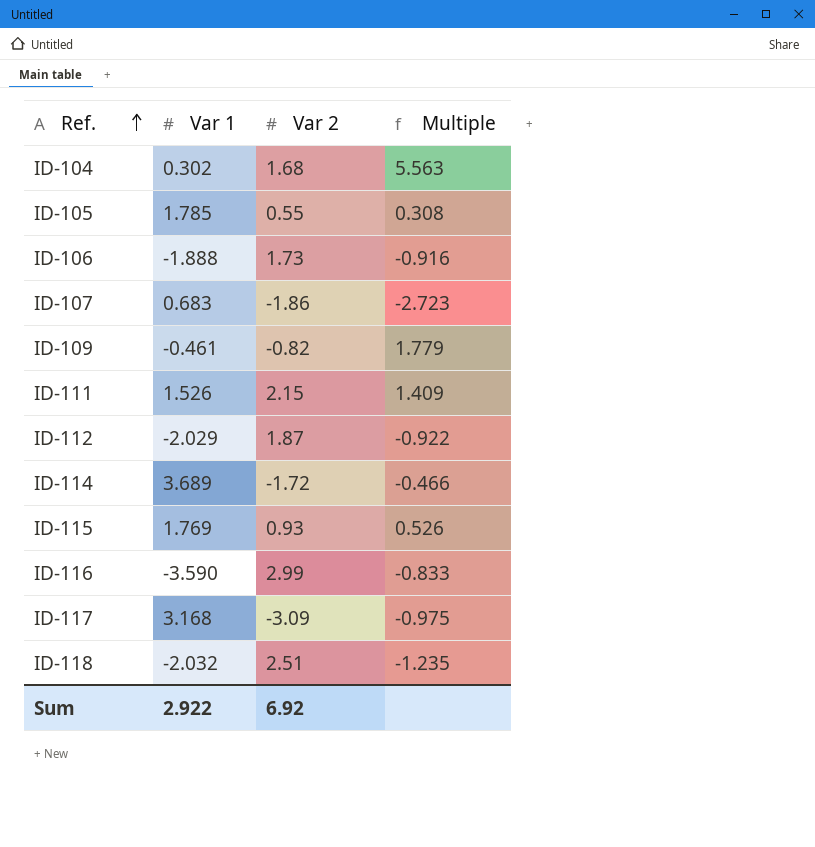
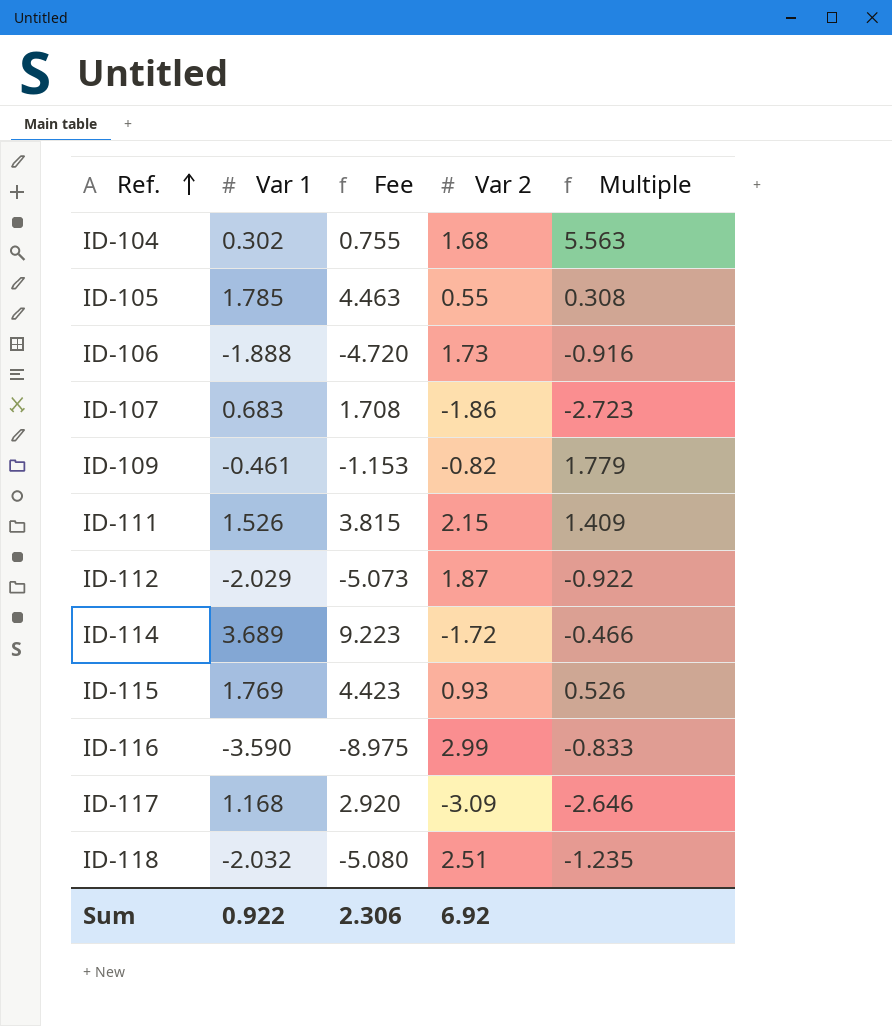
column Fee | formula: none -> [Var 1] * 2.5
ID-117 | Var 1: 3.168 -> 1.168
ID-117 | Multiple: -0.975 -> -2.646
Sum | Var 1: 2.922 -> 0.922

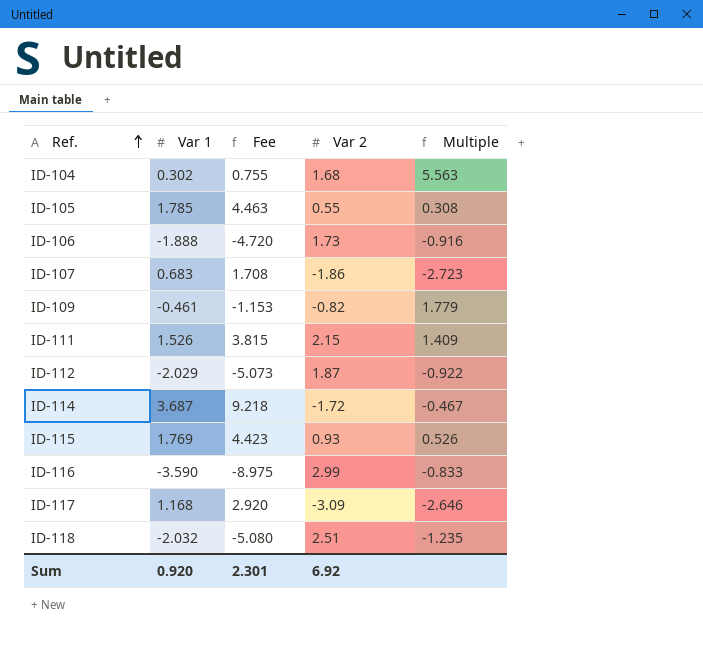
ID-114 | Var 1: 3.689 -> 3.687
ID-114 | Fee: 9.223 -> 9.218
ID-114 | Multiple: -0.466 -> -0.467
Sum | Var 1: 0.922 -> 0.920
Sum | Fee: 2.306 -> 2.301

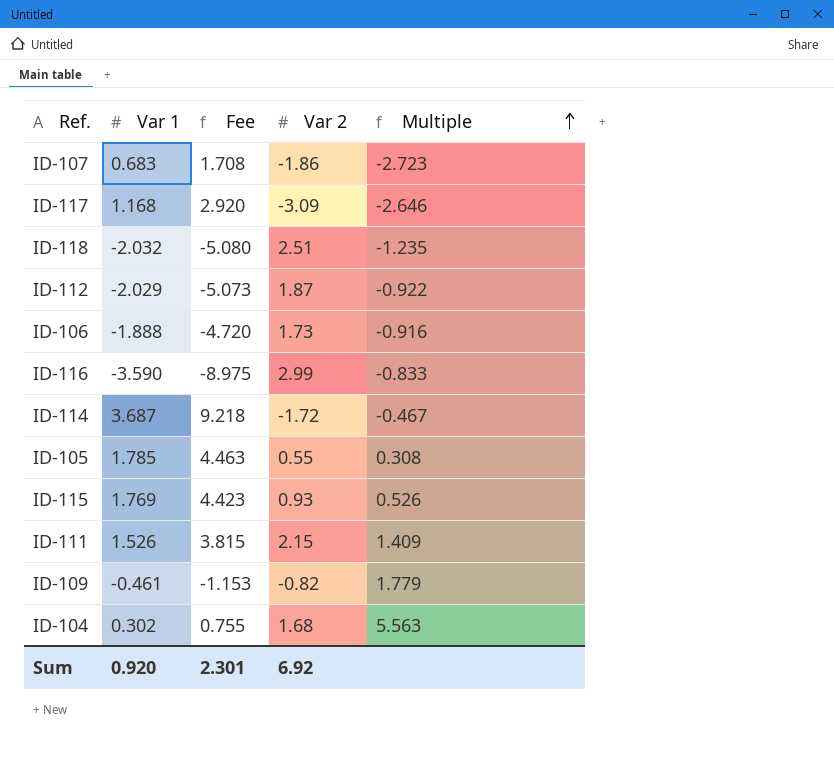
row order: Ref. ascending -> Multiple ascending

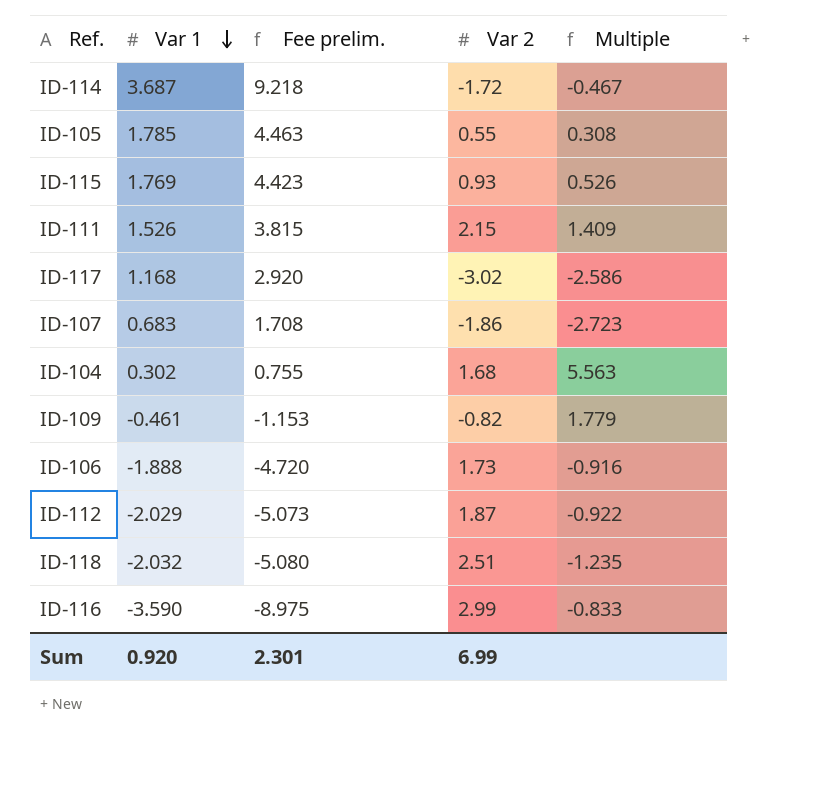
row order: Multiple ascending -> Var 1 descending
column name: Fee -> Fee prelim.
ID-117 | Var 2: -3.09 -> -3.02
ID-117 | Multiple: -2.646 -> -2.586
Sum | Var 2: 6.92 -> 6.99

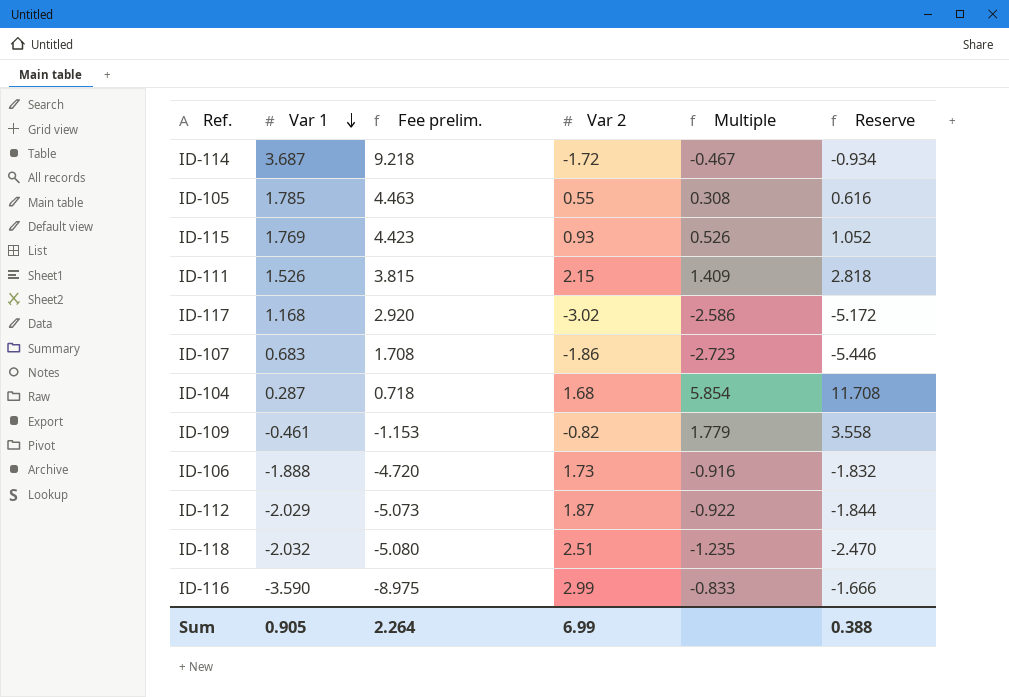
column Reserve | formula: none -> [Multiple] * 2
ID-104 | Var 1: 0.302 -> 0.287
ID-104 | Fee prelim.: 0.755 -> 0.718
ID-104 | Multiple: 5.563 -> 5.854
Sum | Var 1: 0.920 -> 0.905
Sum | Fee prelim.: 2.301 -> 2.264

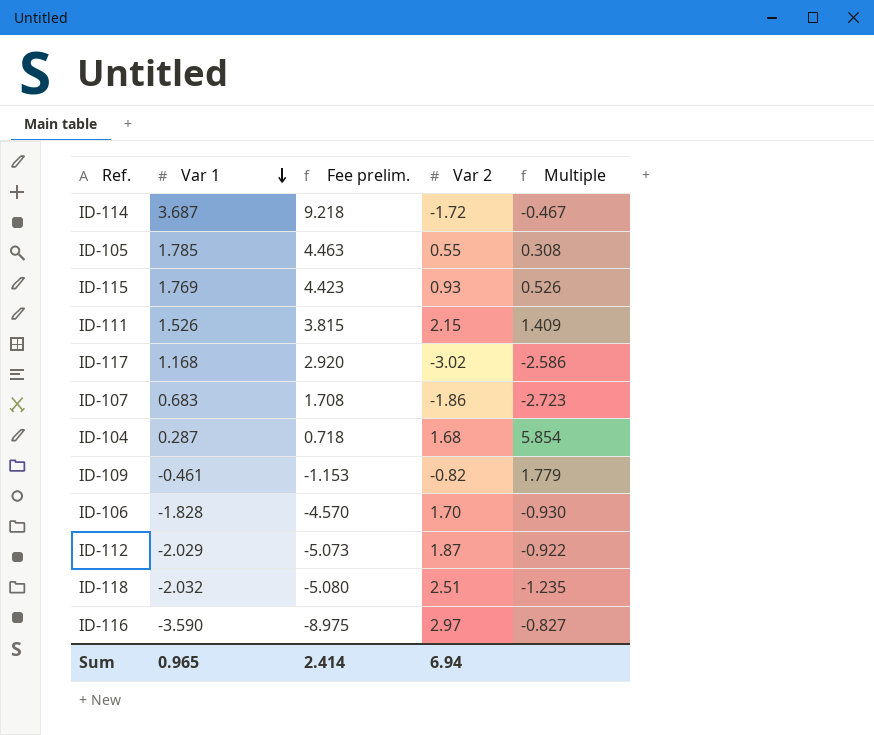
column Reserve | formula: [Multiple] * 2 -> none
ID-106 | Var 1: -1.888 -> -1.828
ID-106 | Fee prelim.: -4.720 -> -4.570
ID-106 | Var 2: 1.73 -> 1.70
ID-106 | Multiple: -0.916 -> -0.930
ID-116 | Var 2: 2.99 -> 2.97
ID-116 | Multiple: -0.833 -> -0.827
Sum | Var 1: 0.905 -> 0.965
Sum | Fee prelim.: 2.264 -> 2.414
Sum | Var 2: 6.99 -> 6.94

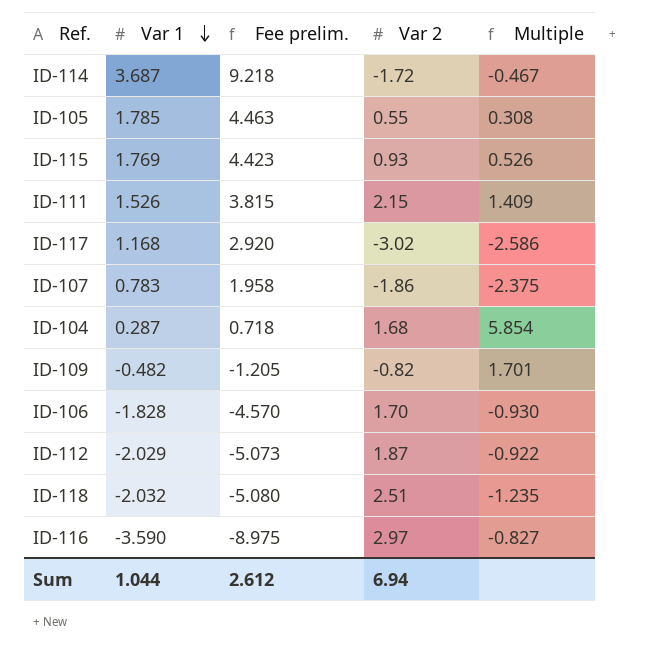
ID-107 | Var 1: 0.683 -> 0.783
ID-107 | Fee prelim.: 1.708 -> 1.958
ID-107 | Multiple: -2.723 -> -2.375
ID-109 | Var 1: -0.461 -> -0.482
ID-109 | Fee prelim.: -1.153 -> -1.205
ID-109 | Multiple: 1.779 -> 1.701
Sum | Var 1: 0.965 -> 1.044
Sum | Fee prelim.: 2.414 -> 2.612

